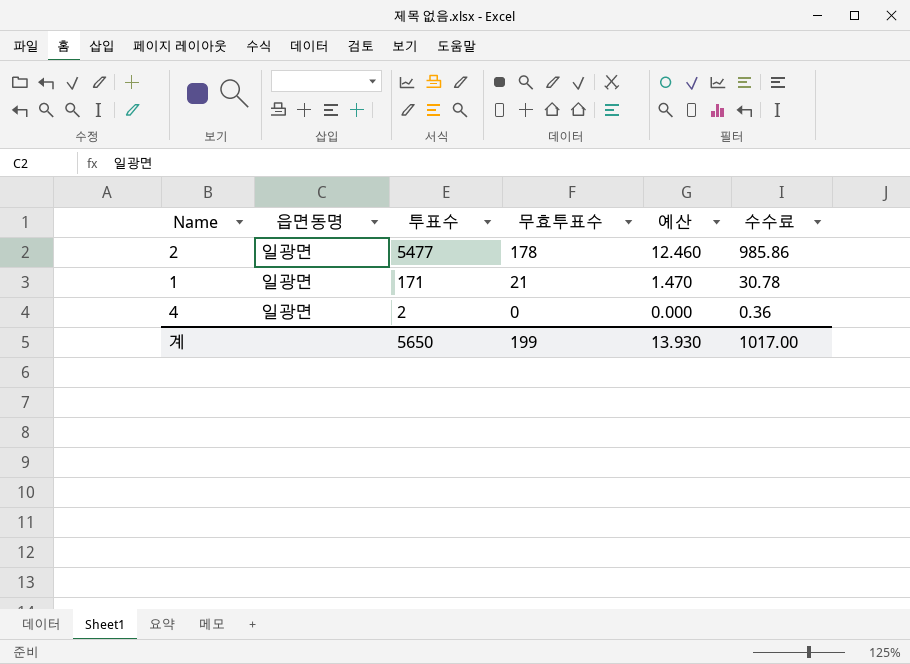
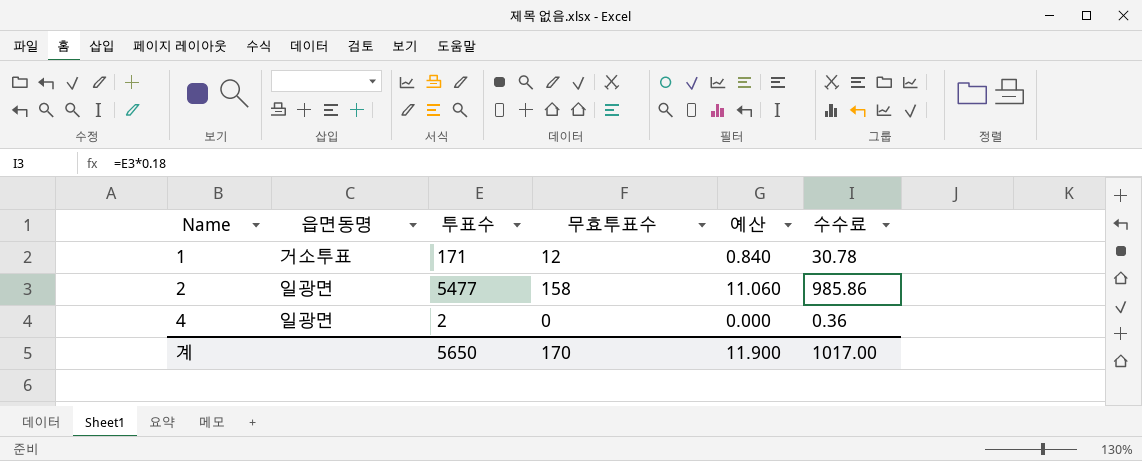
row order: 투표수 descending -> Name ascending
1 | 읍면동명: 일광면 -> 거소투표
1 | 무효투표수: 21 -> 12
1 | 예산: 1.470 -> 0.840
2 | 무효투표수: 178 -> 158
2 | 예산: 12.460 -> 11.060
계 | 무효투표수: 199 -> 170
계 | 예산: 13.930 -> 11.900

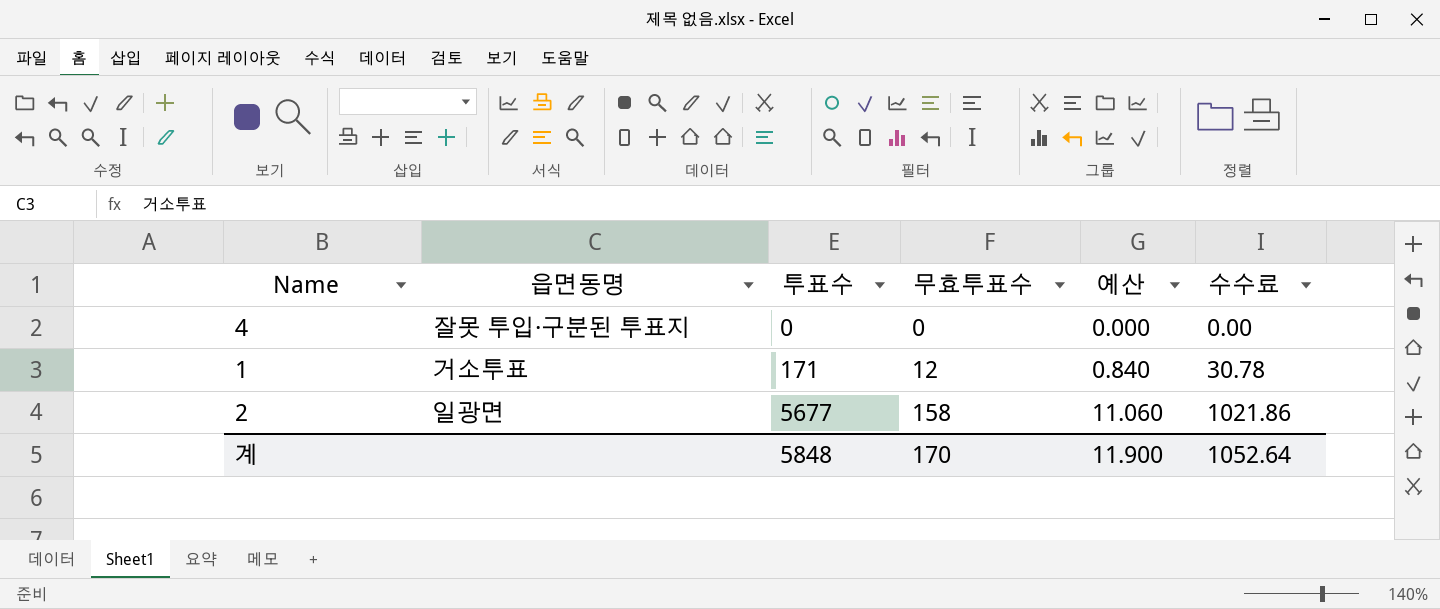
row order: Name ascending -> 투표수 ascending
4 | 읍면동명: 일광면 -> 잘못 투입·구분된 투표지
4 | 투표수: 2 -> 0
4 | 수수료: 0.36 -> 0.00
2 | 투표수: 5477 -> 5677
2 | 수수료: 985.86 -> 1021.86
계 | 투표수: 5650 -> 5848
계 | 수수료: 1017.00 -> 1052.64

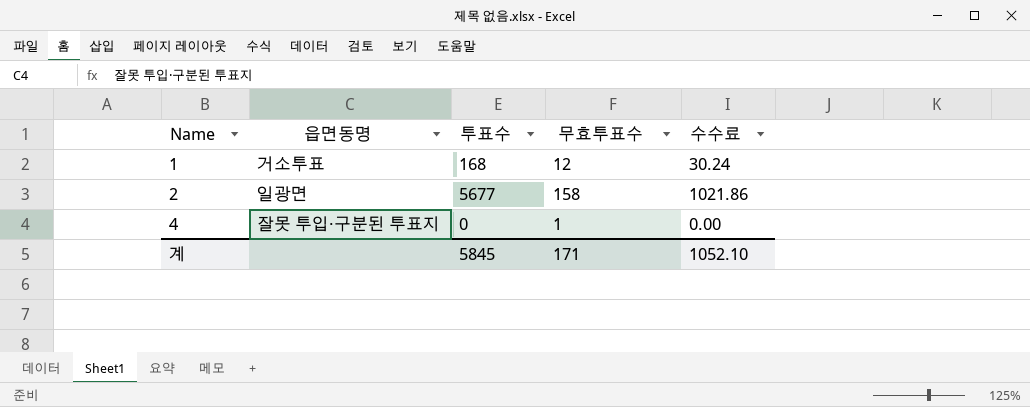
row order: 투표수 ascending -> Name ascending
column 예산 | formula: [무효투표수] * 0.07 -> none
1 | 투표수: 171 -> 168
1 | 수수료: 30.78 -> 30.24
4 | 무효투표수: 0 -> 1
계 | 투표수: 5848 -> 5845
계 | 무효투표수: 170 -> 171
계 | 수수료: 1052.64 -> 1052.10

